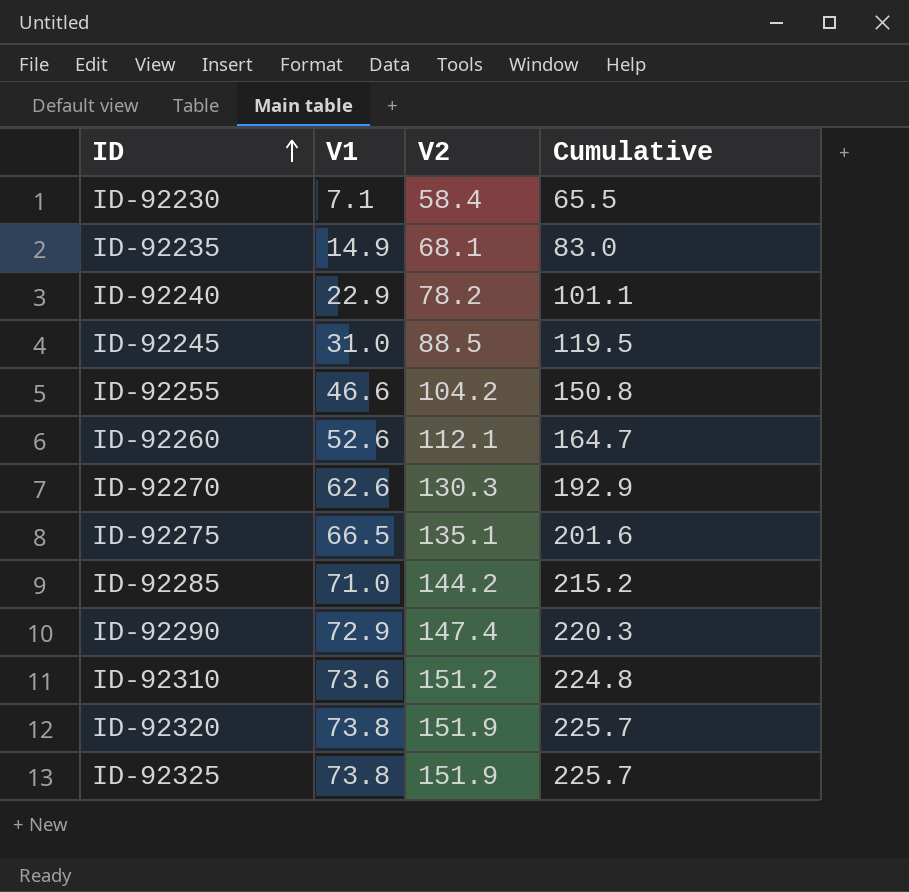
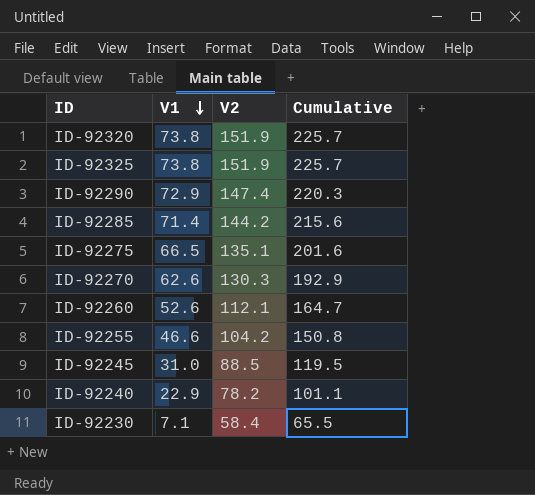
row order: ID ascending -> V1 descending
row ID-92235: 14.9 | 68.1 | 83.0 -> none
row ID-92310: 73.6 | 151.2 | 224.8 -> none
ID-92285 | V1: 71.0 -> 71.4
ID-92285 | Cumulative: 215.2 -> 215.6

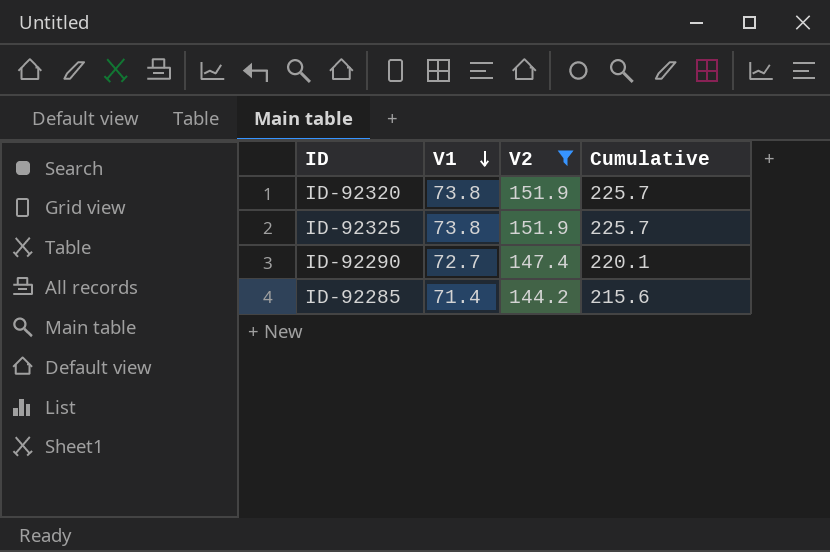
filter: none -> V2 >= 144.2
ID-92290 | V1: 72.9 -> 72.7
ID-92290 | Cumulative: 220.3 -> 220.1

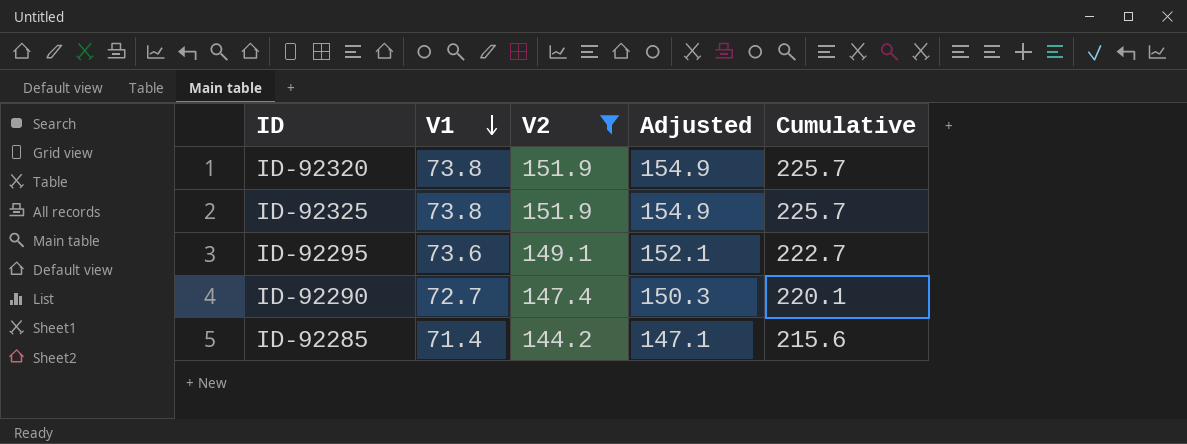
column Adjusted | formula: none -> [V2] * 1.02
row ID-92295: none -> 73.6 | 149.1 | 152.1 | 222.7

